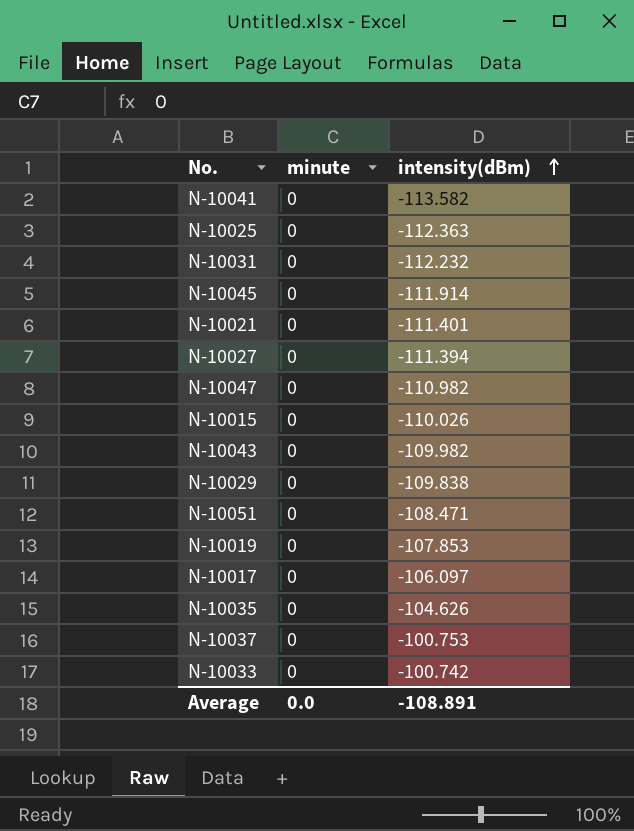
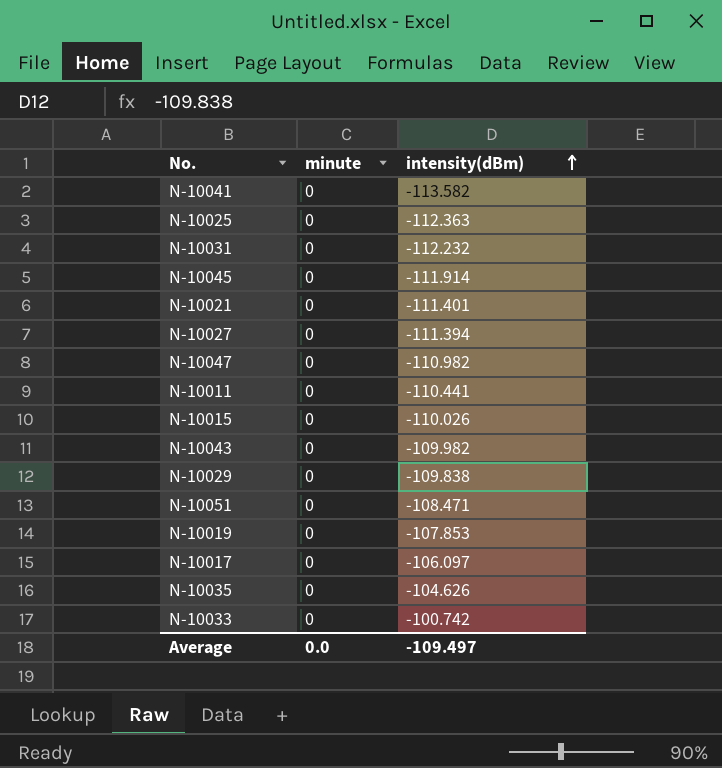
row N-10037: 0 | -100.753 -> none
row N-10011: none -> 0 | -110.441
Average | intensity(dBm): -108.891 -> -109.497

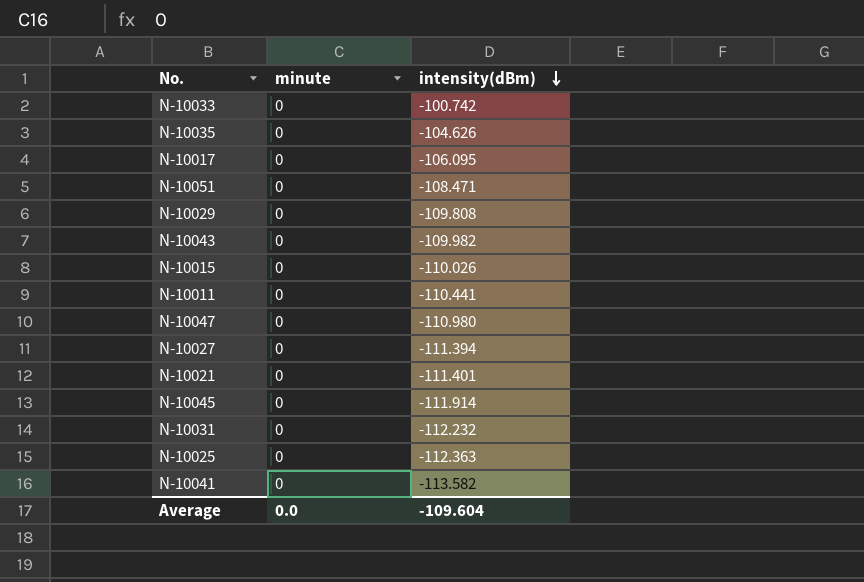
row order: intensity(dBm) ascending -> intensity(dBm) descending
row N-10019: 0 | -107.853 -> none
N-10017 | intensity(dBm): -106.097 -> -106.095
N-10029 | intensity(dBm): -109.838 -> -109.808
N-10047 | intensity(dBm): -110.982 -> -110.980
Average | intensity(dBm): -109.497 -> -109.604

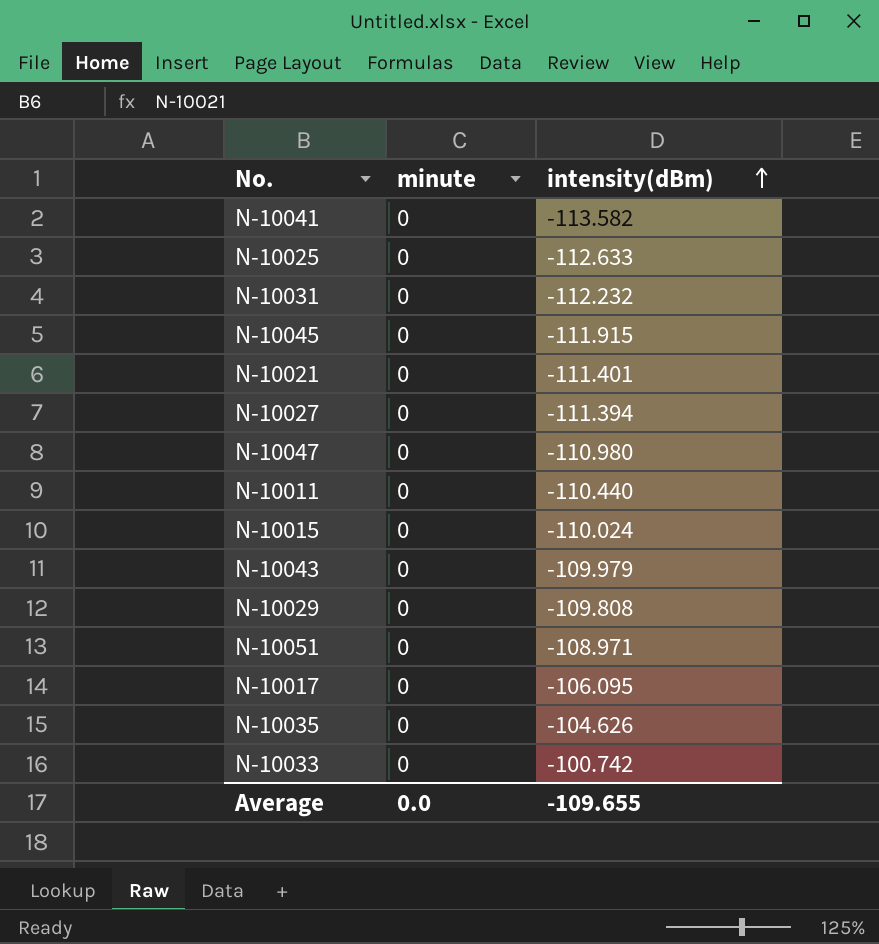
row order: intensity(dBm) descending -> intensity(dBm) ascending
N-10025 | intensity(dBm): -112.363 -> -112.633
N-10045 | intensity(dBm): -111.914 -> -111.915
N-10011 | intensity(dBm): -110.441 -> -110.440
N-10015 | intensity(dBm): -110.026 -> -110.024
N-10043 | intensity(dBm): -109.982 -> -109.979
N-10051 | intensity(dBm): -108.471 -> -108.971
Average | intensity(dBm): -109.604 -> -109.655

